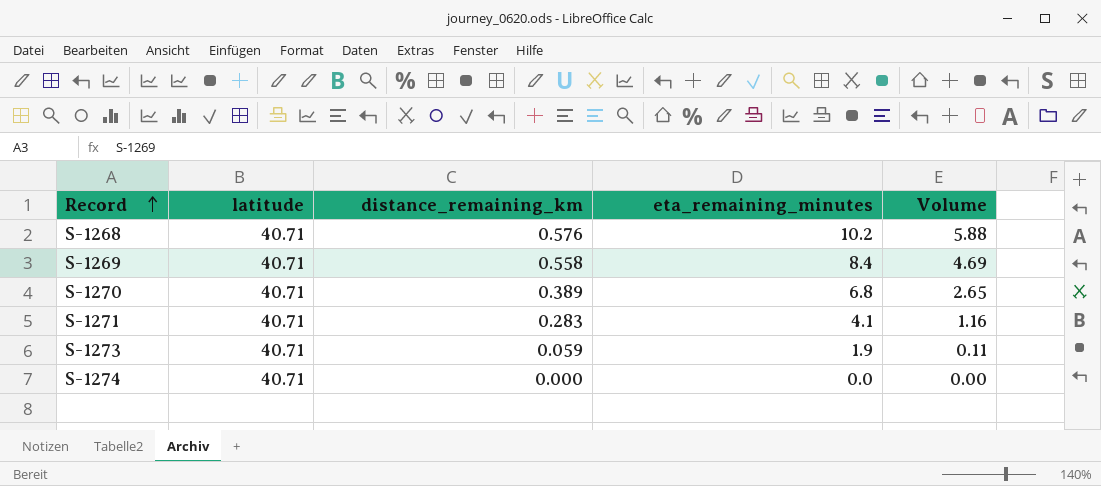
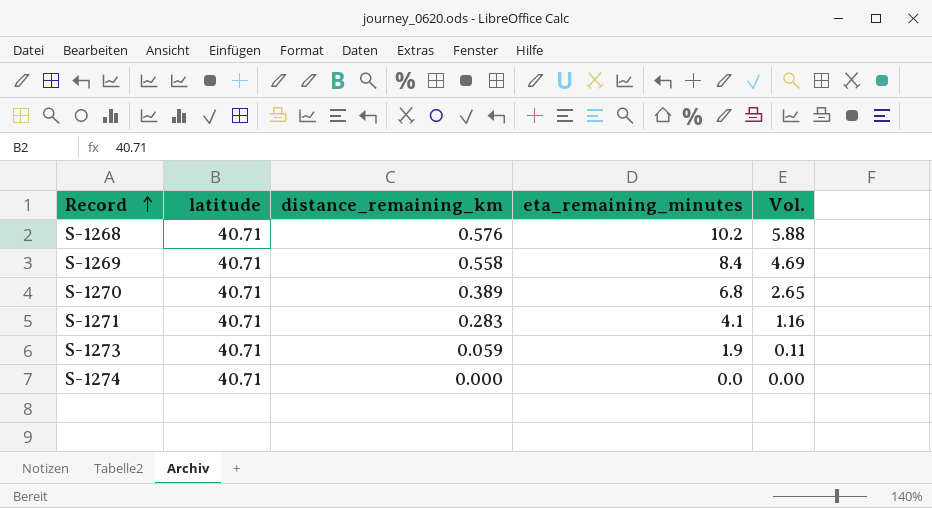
column name: Volume -> Vol.

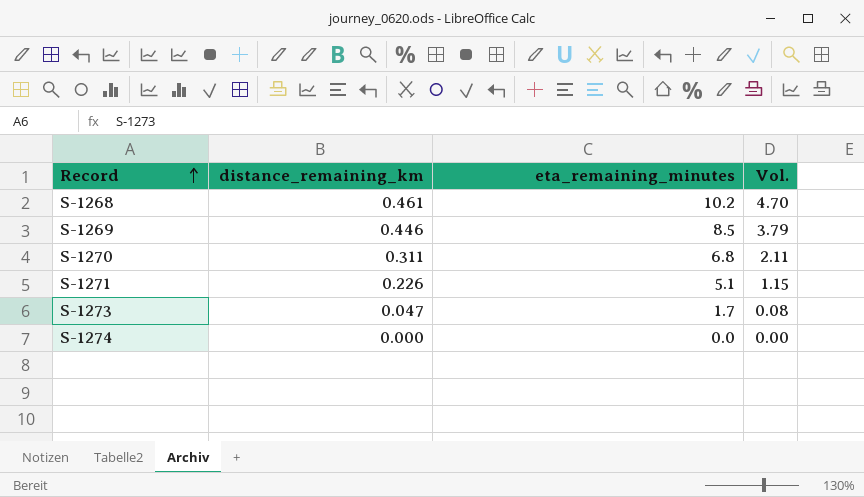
column latitude | position: 2 -> none
S-1268 | distance_remaining_km: 0.576 -> 0.461
S-1268 | Vol.: 5.88 -> 4.70
S-1269 | distance_remaining_km: 0.558 -> 0.446
S-1269 | eta_remaining_minutes: 8.4 -> 8.5
S-1269 | Vol.: 4.69 -> 3.79
S-1270 | distance_remaining_km: 0.389 -> 0.311
S-1270 | Vol.: 2.65 -> 2.11
S-1271 | distance_remaining_km: 0.283 -> 0.226
S-1271 | eta_remaining_minutes: 4.1 -> 5.1
S-1271 | Vol.: 1.16 -> 1.15
S-1273 | distance_remaining_km: 0.059 -> 0.047
S-1273 | eta_remaining_minutes: 1.9 -> 1.7
S-1273 | Vol.: 0.11 -> 0.08

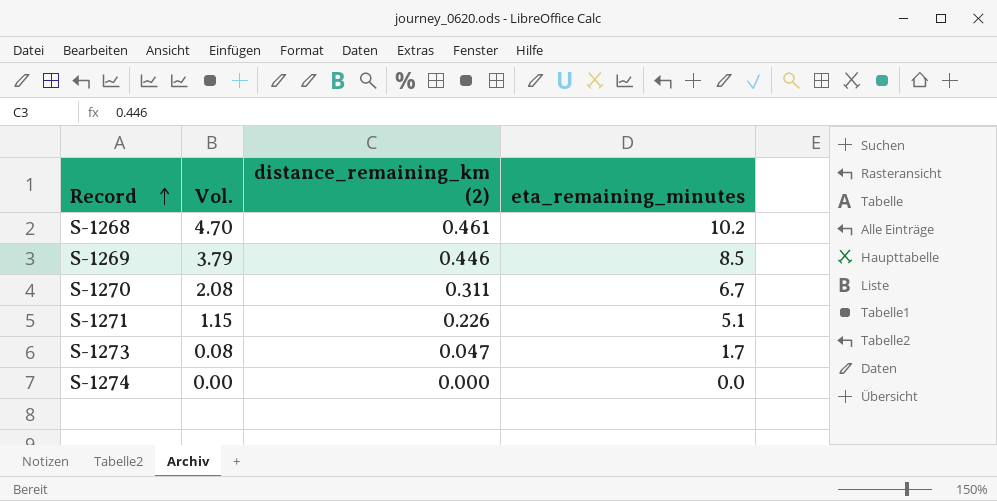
column Vol. | position: 4 -> 2
column name: distance_remaining_km -> distance_remaining_km (2)
S-1270 | Vol.: 2.11 -> 2.08
S-1270 | eta_remaining_minutes: 6.8 -> 6.7

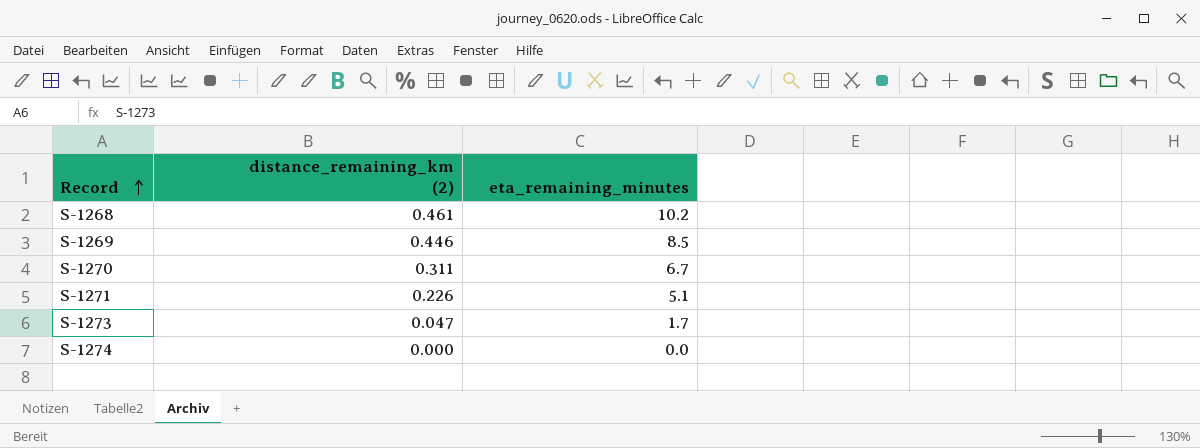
column Vol. | formula: [distance_remaining_km (2)] * [eta_remaining_minutes] -> none

